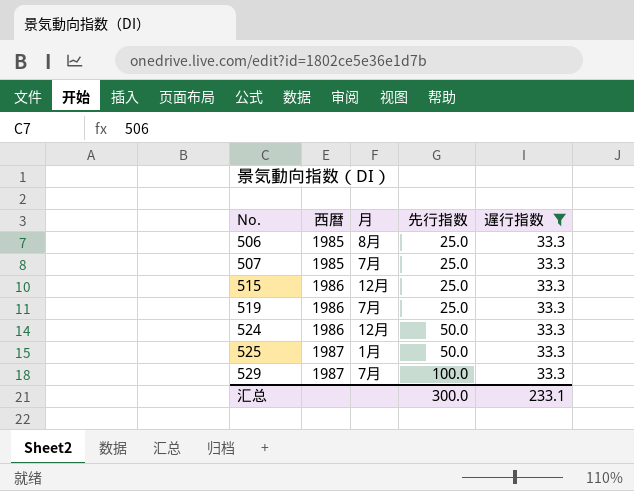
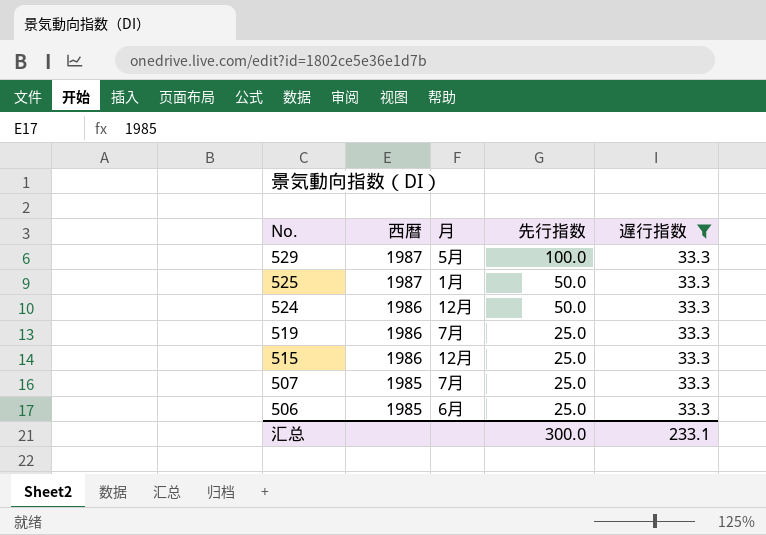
row order: No. ascending -> No. descending
529 | 月: 7月 -> 5月
506 | 月: 8月 -> 6月

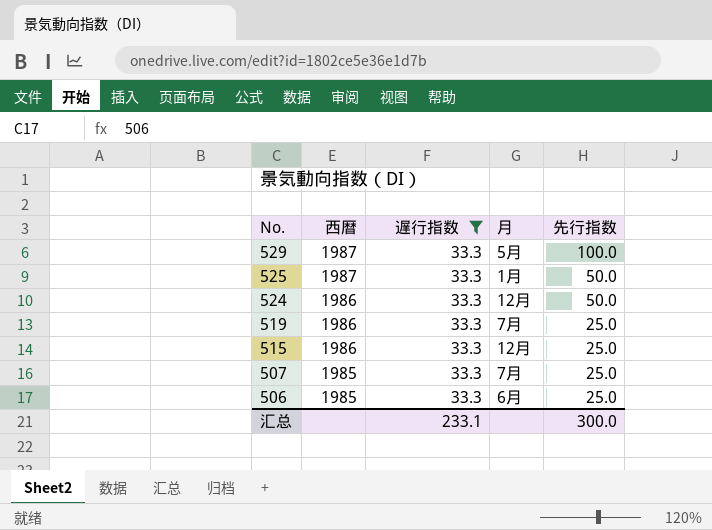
column 遅行指数 | position: 5 -> 3

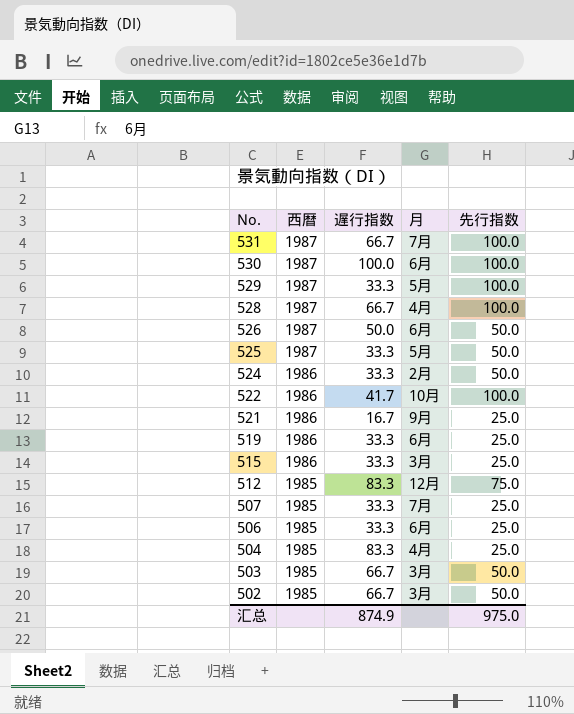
filter: 遅行指数 = 33.3 -> none
525 | 月: 1月 -> 5月
524 | 月: 12月 -> 2月
519 | 月: 7月 -> 6月
515 | 月: 12月 -> 3月
汇总 | 遅行指数: 233.1 -> 874.9
汇总 | 先行指数: 300.0 -> 975.0

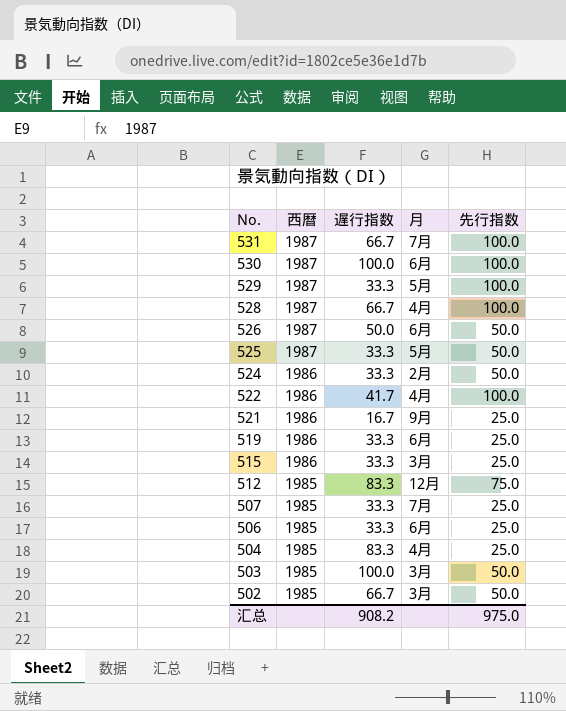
522 | 月: 10月 -> 4月
503 | 遅行指数: 66.7 -> 100.0
汇总 | 遅行指数: 874.9 -> 908.2

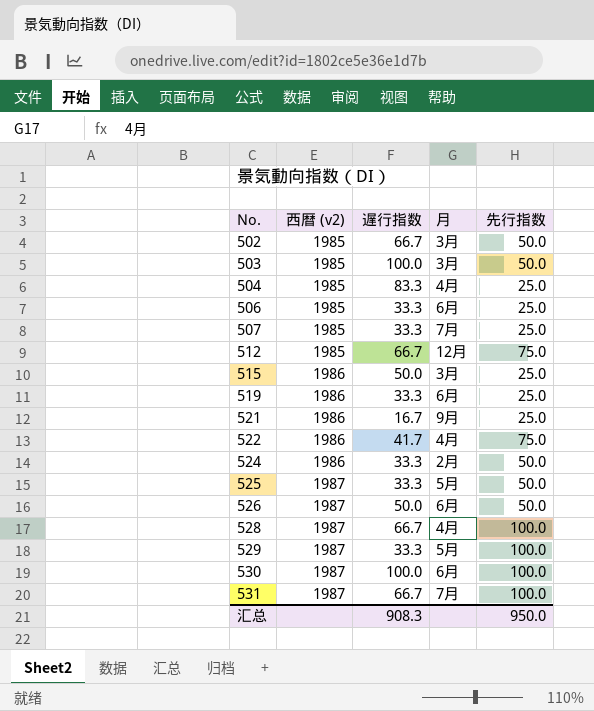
row order: No. descending -> No. ascending
column name: 西暦 -> 西暦 (v2)
512 | 遅行指数: 83.3 -> 66.7
515 | 遅行指数: 33.3 -> 50.0
522 | 先行指数: 100.0 -> 75.0
汇总 | 遅行指数: 908.2 -> 908.3
汇总 | 先行指数: 975.0 -> 950.0

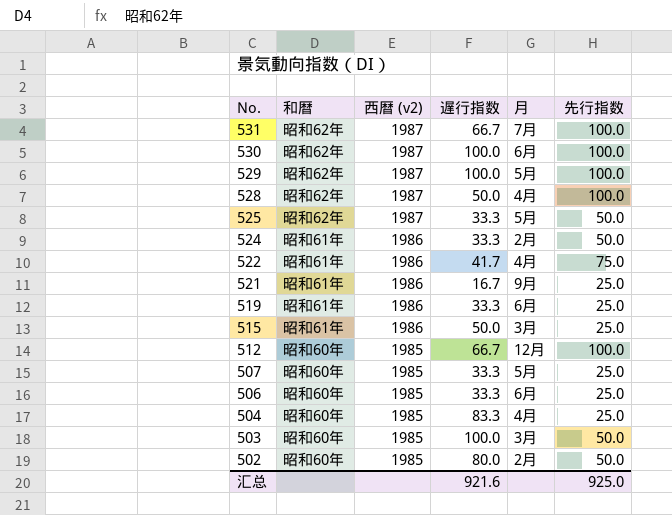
row order: No. ascending -> No. descending
column 和暦 | position: none -> 2
row 526: 1987 | 50.0 | 6月 | 50.0 -> none
529 | 遅行指数: 33.3 -> 100.0
528 | 遅行指数: 66.7 -> 50.0
512 | 先行指数: 75.0 -> 100.0
507 | 月: 7月 -> 5月
502 | 遅行指数: 66.7 -> 80.0
502 | 月: 3月 -> 2月
汇总 | 遅行指数: 908.3 -> 921.6
汇总 | 先行指数: 950.0 -> 925.0

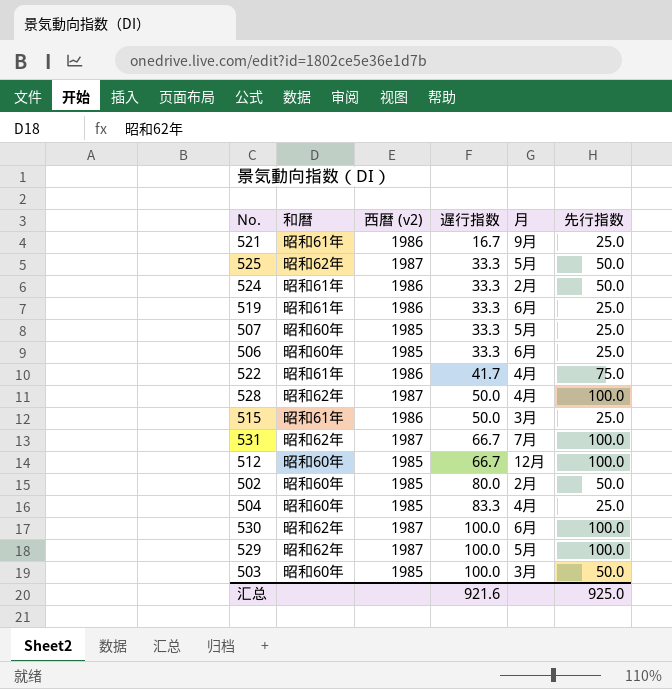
row order: No. descending -> 遅行指数 ascending

